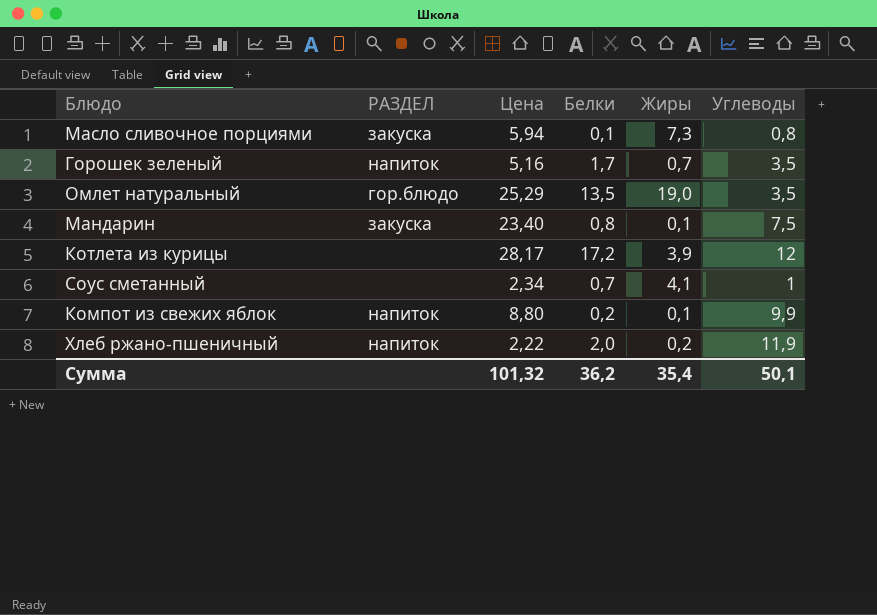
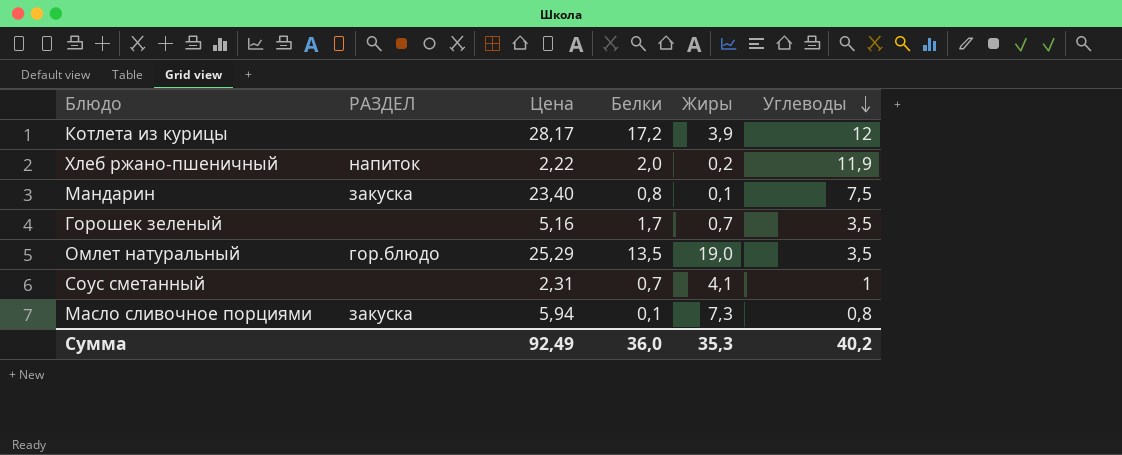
row order: none -> Углеводы descending
row Компот из свежих яблок: напиток | 8,80 | 0,2 | 0,1 | 9,9 -> none
Горошек зеленый | РАЗДЕЛ: напиток -> none
Соус сметанный | Цена: 2,34 -> 2,31
Сумма | Цена: 101,32 -> 92,49
Сумма | Белки: 36,2 -> 36,0
Сумма | Жиры: 35,4 -> 35,3
Сумма | Углеводы: 50,1 -> 40,2

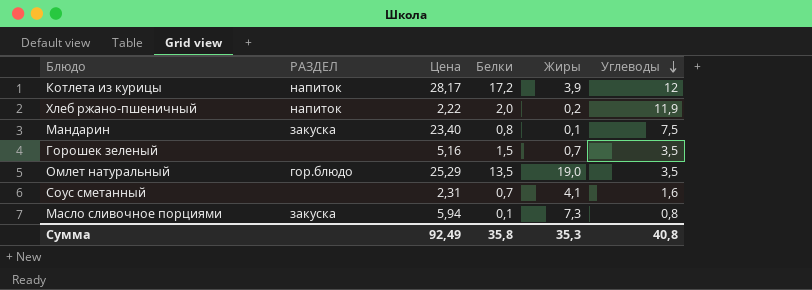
Котлета из курицы | РАЗДЕЛ: none -> напиток
Горошек зеленый | Белки: 1,7 -> 1,5
Соус сметанный | Углеводы: 1 -> 1,6
Сумма | Белки: 36,0 -> 35,8
Сумма | Углеводы: 40,2 -> 40,8

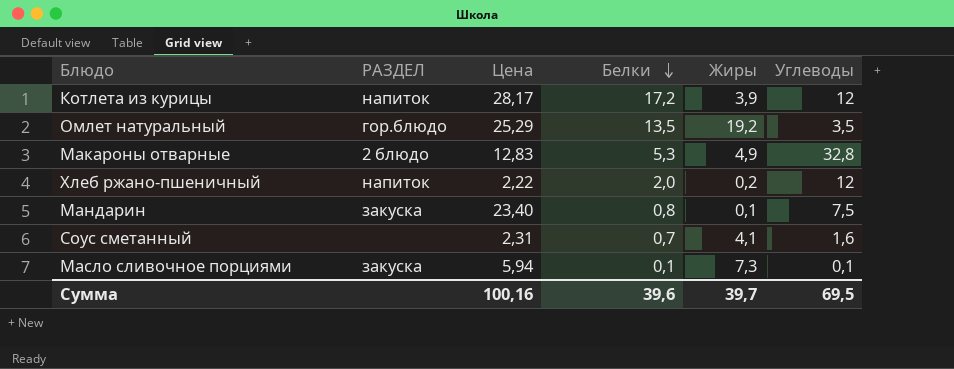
row order: Углеводы descending -> Белки descending
row Горошек зеленый: none | 5,16 | 1,5 | 0,7 | 3,5 -> none
Омлет натуральный | Жиры: 19,0 -> 19,2
row Макароны отварные: none -> 2 блюдо | 12,83 | 5,3 | 4,9 | 32,8
Хлеб ржано-пшеничный | Углеводы: 11,9 -> 12
Масло сливочное порциями | Углеводы: 0,8 -> 0,1
Сумма | Цена: 92,49 -> 100,16
Сумма | Белки: 35,8 -> 39,6
Сумма | Жиры: 35,3 -> 39,7
Сумма | Углеводы: 40,8 -> 69,5

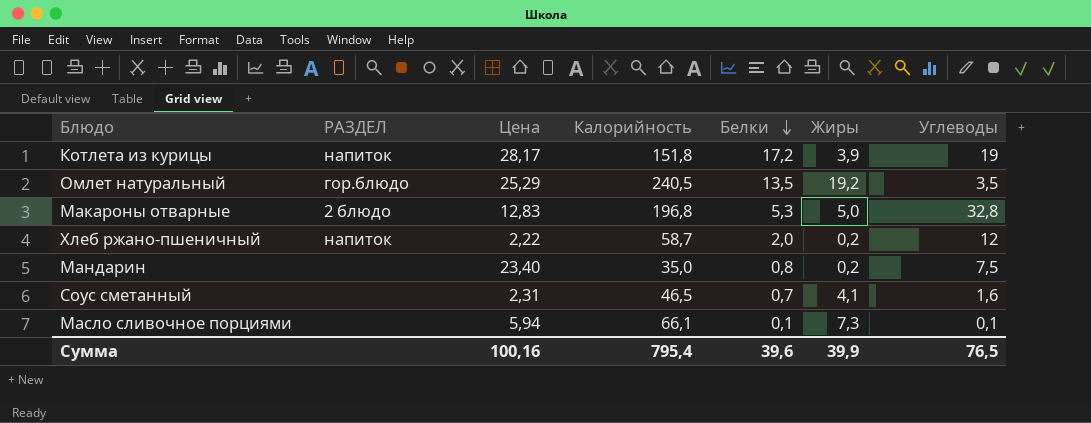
column Калорийность | position: none -> 4
Котлета из курицы | Углеводы: 12 -> 19
Макароны отварные | Жиры: 4,9 -> 5,0
Мандарин | РАЗДЕЛ: закуска -> none
Мандарин | Жиры: 0,1 -> 0,2
Масло сливочное порциями | РАЗДЕЛ: закуска -> none
Сумма | Жиры: 39,7 -> 39,9
Сумма | Углеводы: 69,5 -> 76,5

